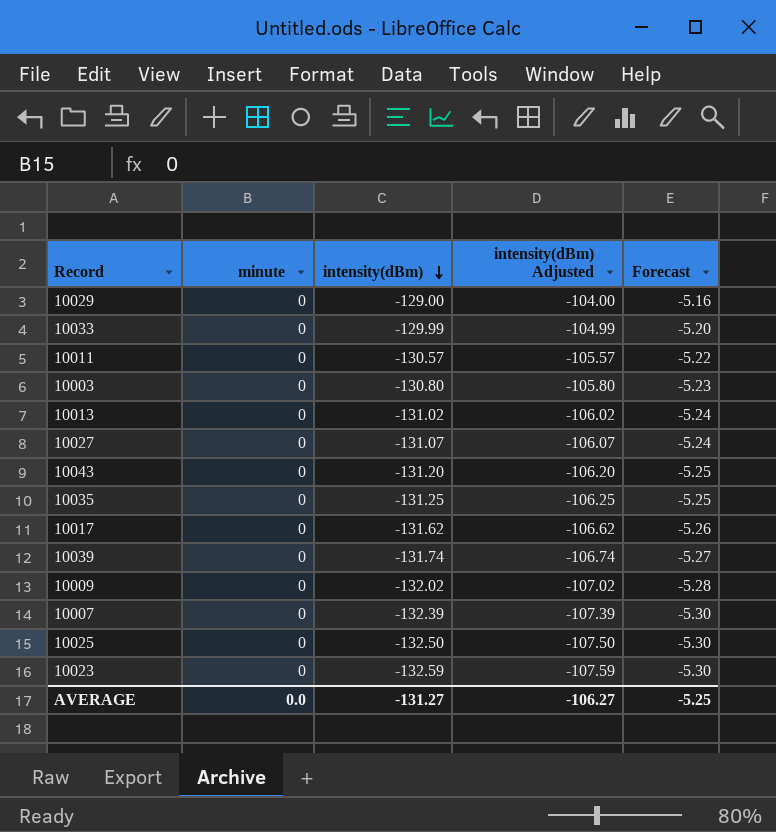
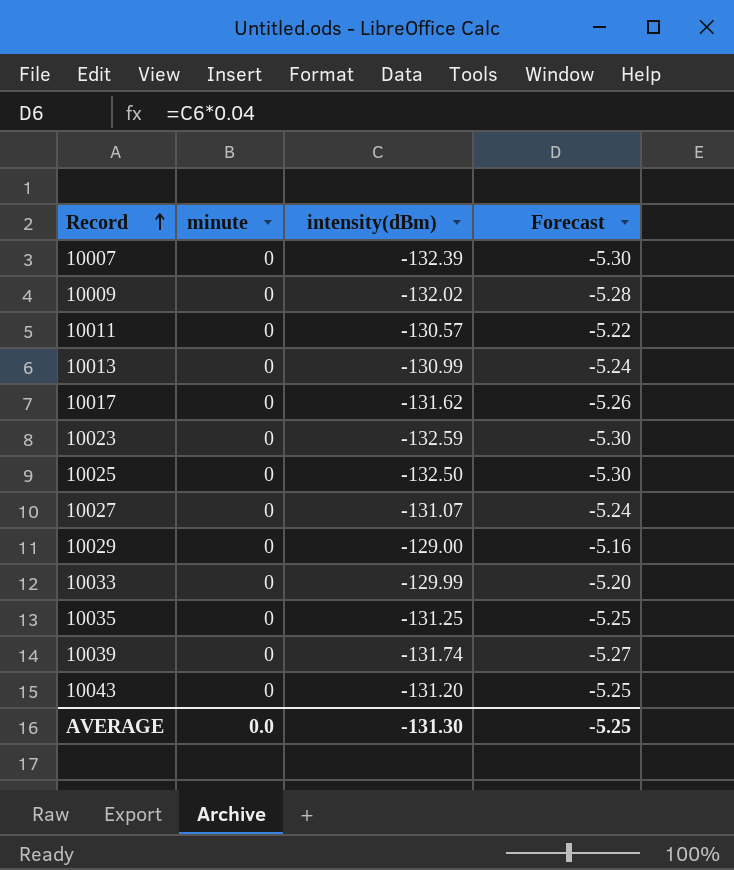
row order: intensity(dBm) descending -> Record ascending
column intensity(dBm) Adjusted | formula: [intensity(dBm)] + 25 -> none
row 10003: 0 | -130.80 | -105.80 | -5.23 -> none
10013 | intensity(dBm): -131.02 -> -130.99
AVERAGE | intensity(dBm): -131.27 -> -131.30

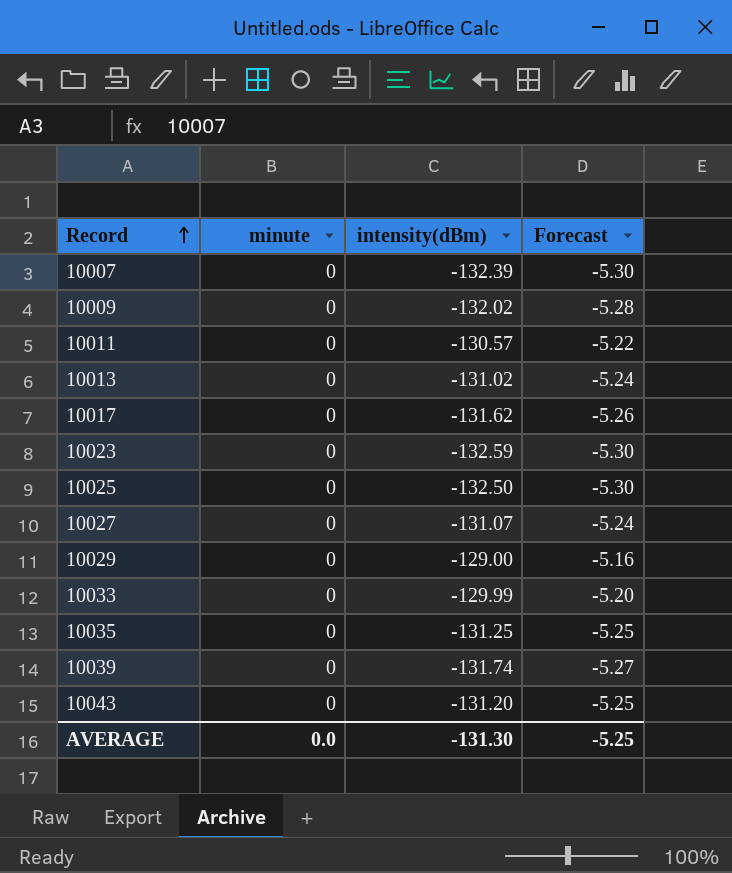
10013 | intensity(dBm): -130.99 -> -131.02

